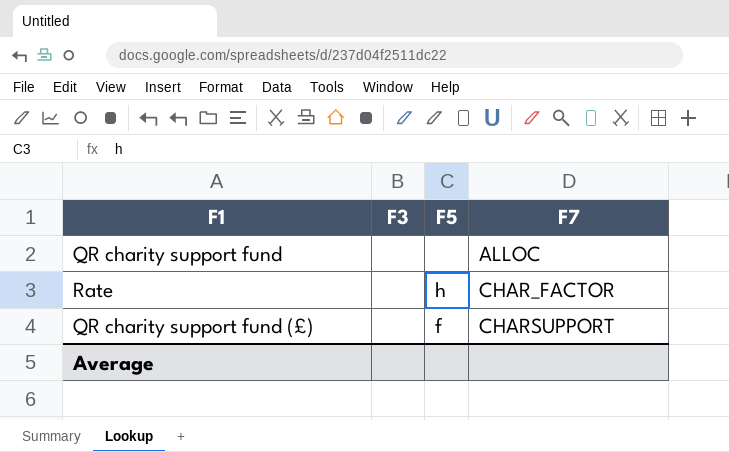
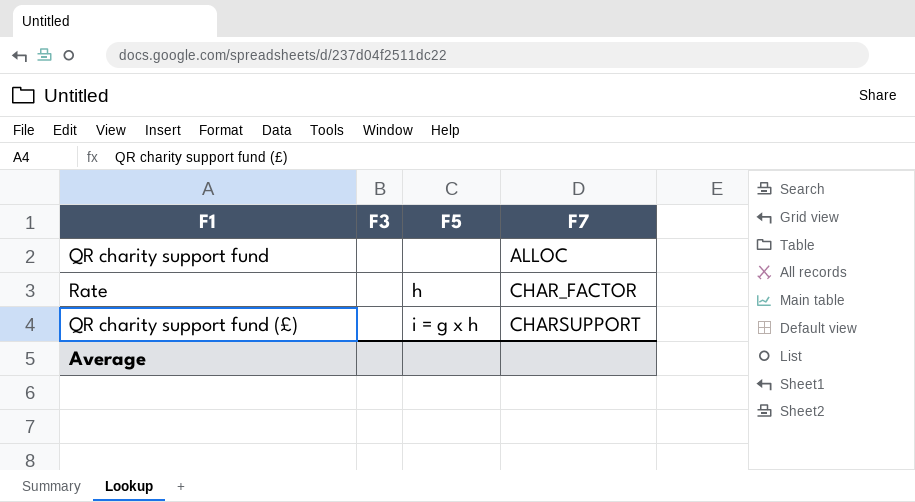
QR charity support fund (£) | F5: f -> i = g x h

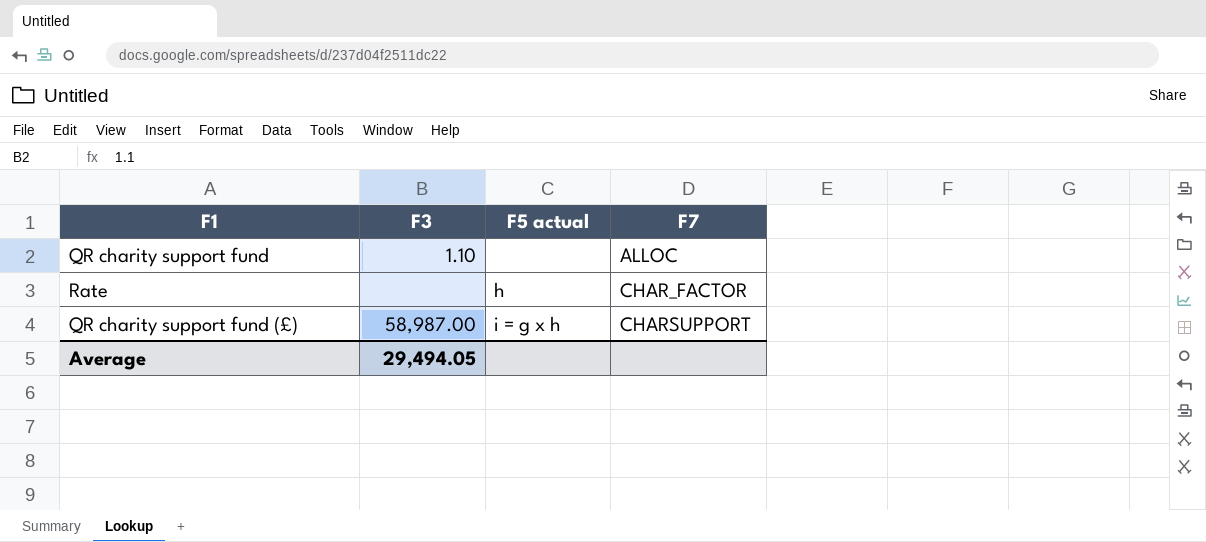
column name: F5 -> F5 actual
QR charity support fund | F3: none -> 1.10
QR charity support fund (£) | F3: none -> 58,987.00
Average | F3: none -> 29,494.05

